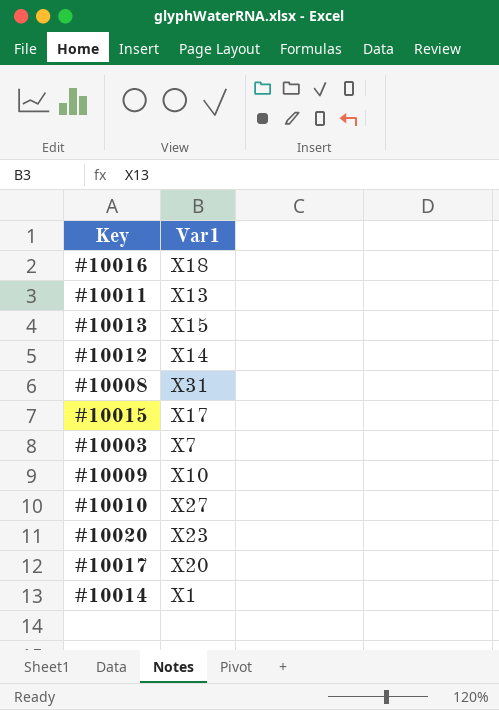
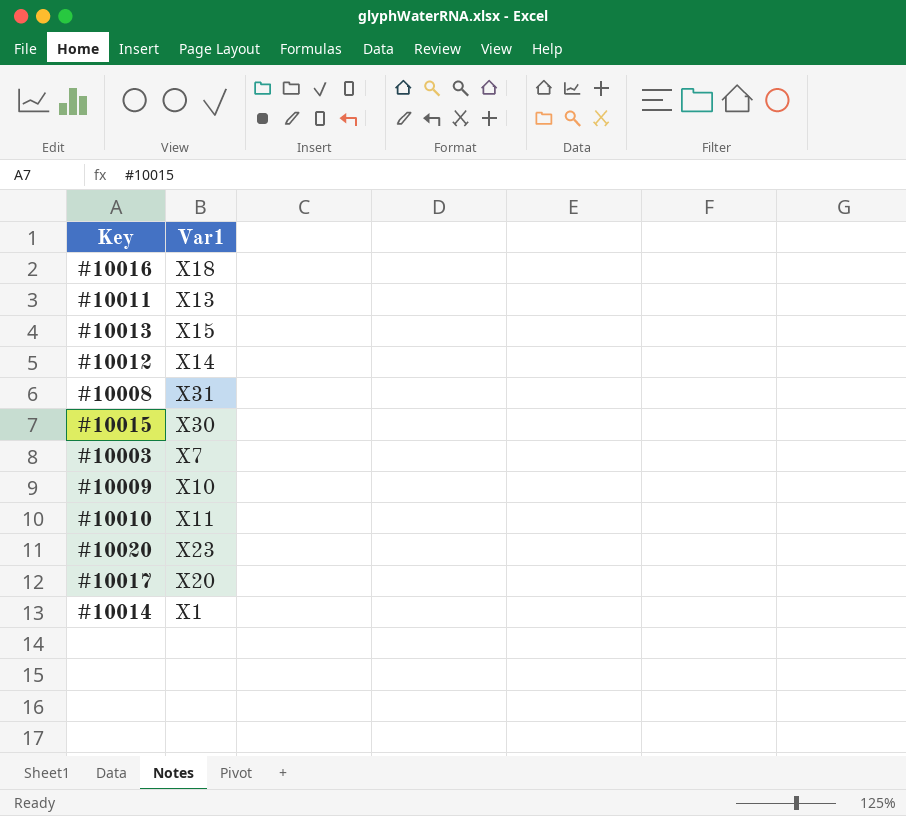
#10015 | Var1: X17 -> X30
#10010 | Var1: X27 -> X11

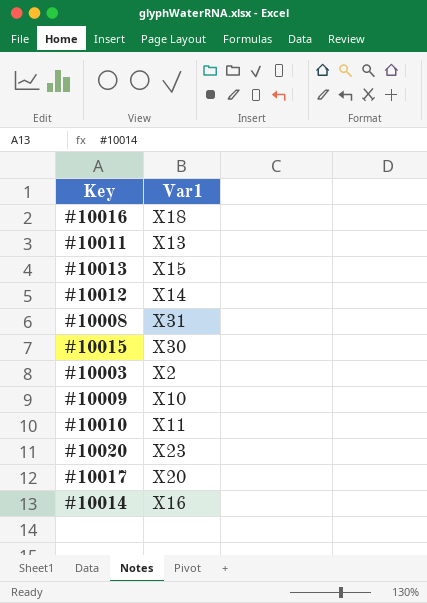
#10003 | Var1: X7 -> X2
#10014 | Var1: X1 -> X16

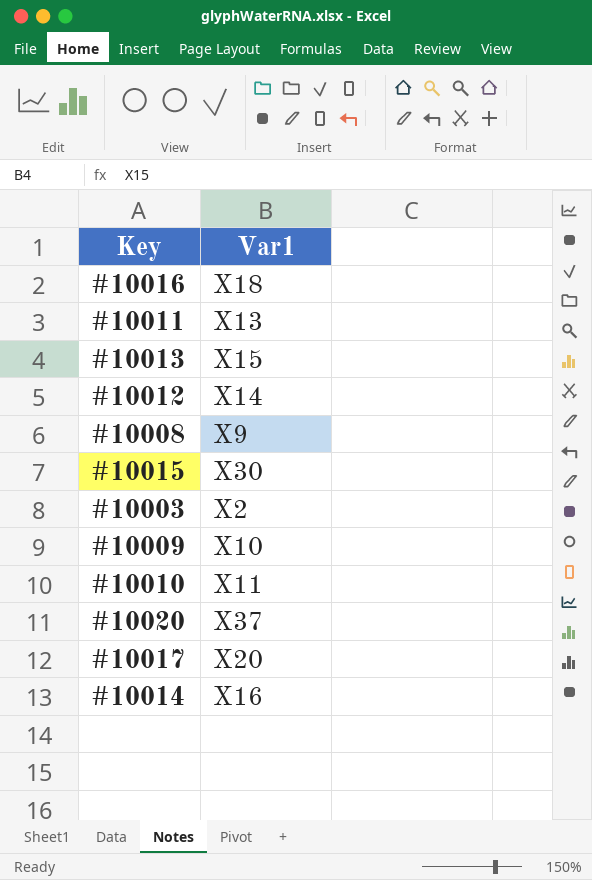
#10008 | Var1: X31 -> X9
#10020 | Var1: X23 -> X37

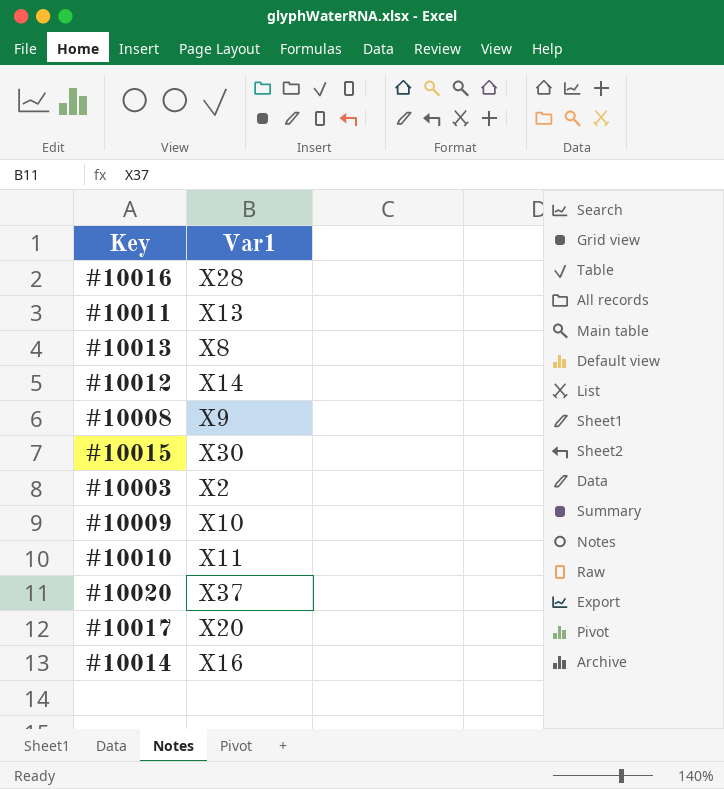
#10016 | Var1: X18 -> X28
#10013 | Var1: X15 -> X8

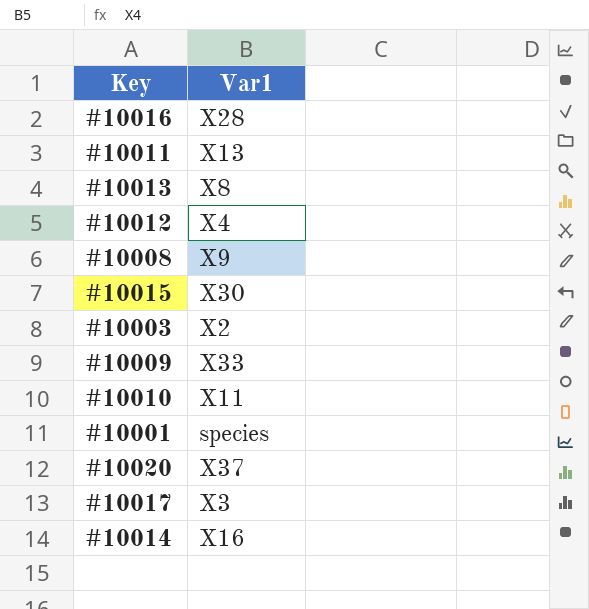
#10012 | Var1: X14 -> X4
#10009 | Var1: X10 -> X33
row #10001: none -> species
#10017 | Var1: X20 -> X3

